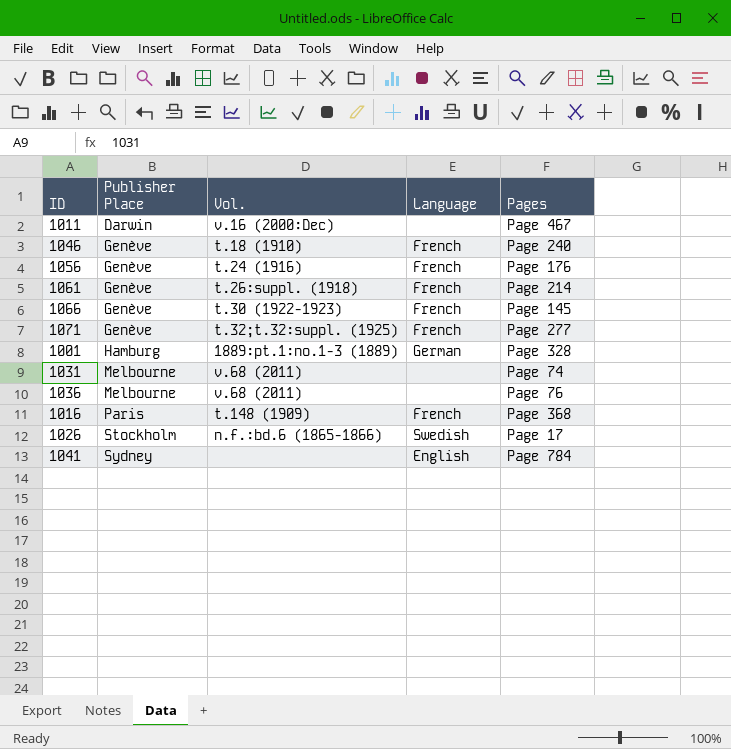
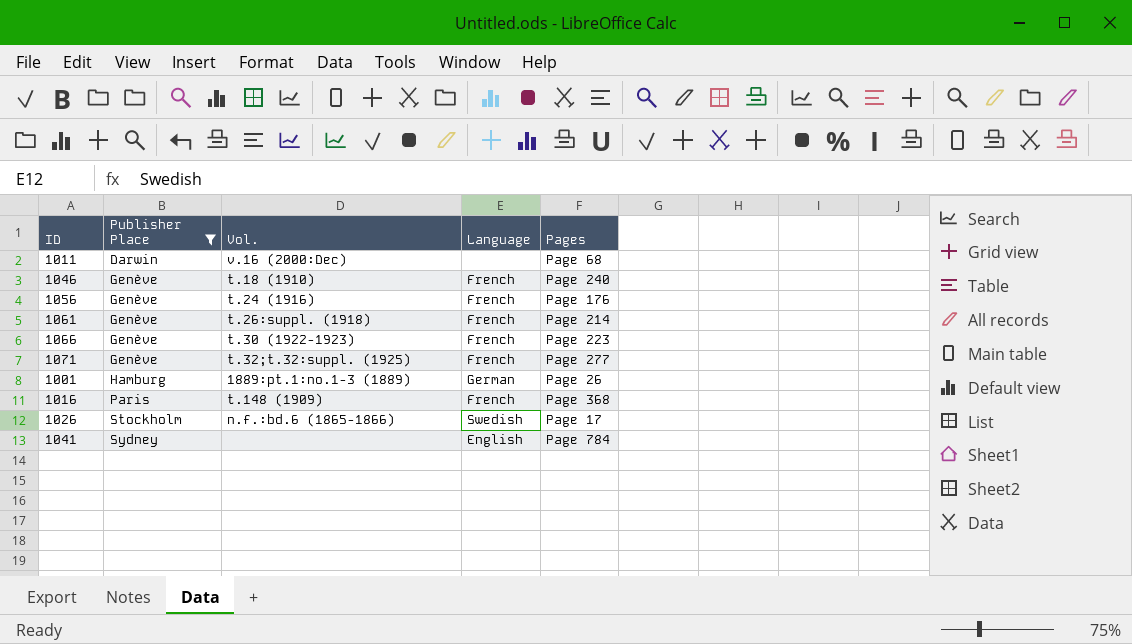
filter: none -> Publisher Place != Melbourne
1011 | Pages: Page 467 -> Page 68
1066 | Pages: Page 145 -> Page 223
1001 | Pages: Page 328 -> Page 26

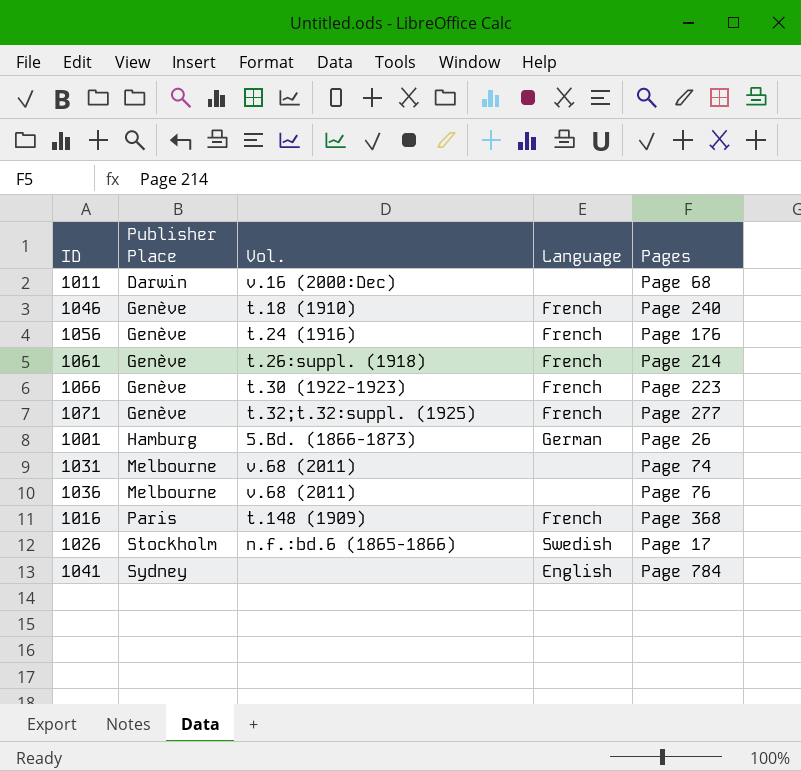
filter: Publisher Place != Melbourne -> none
1001 | Vol.: 1889:pt.1:no.1-3 (1889) -> 5.Bd. (1866-1873)

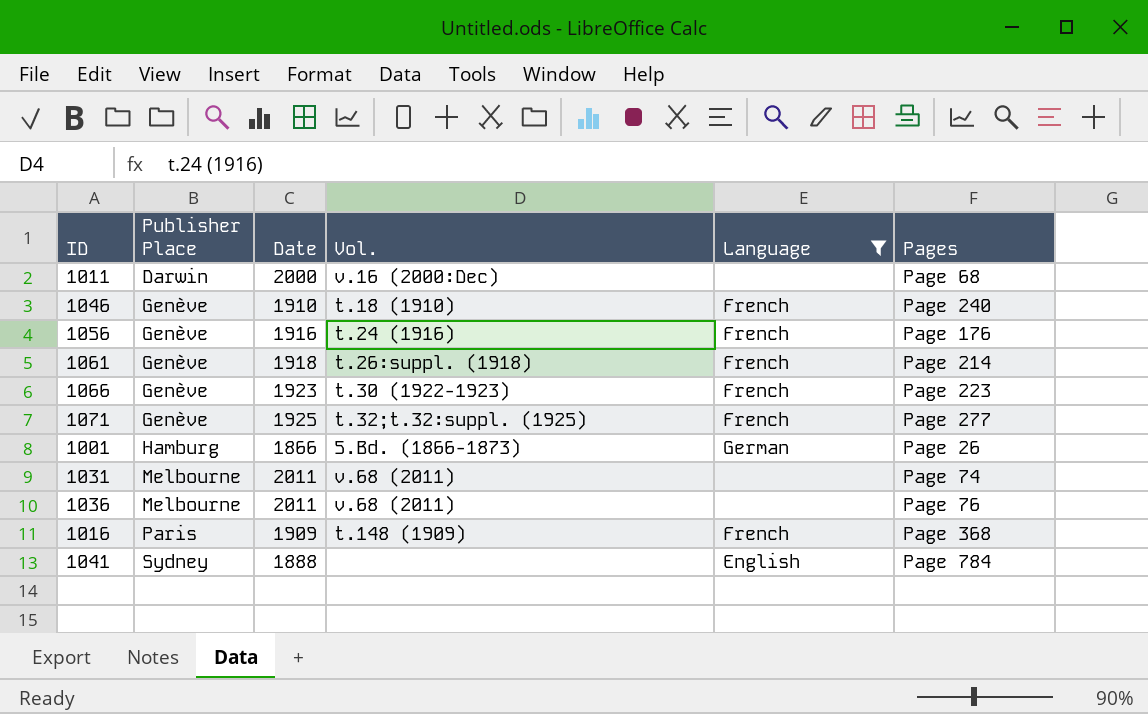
filter: none -> Language != Swedish
column Date | position: none -> 3

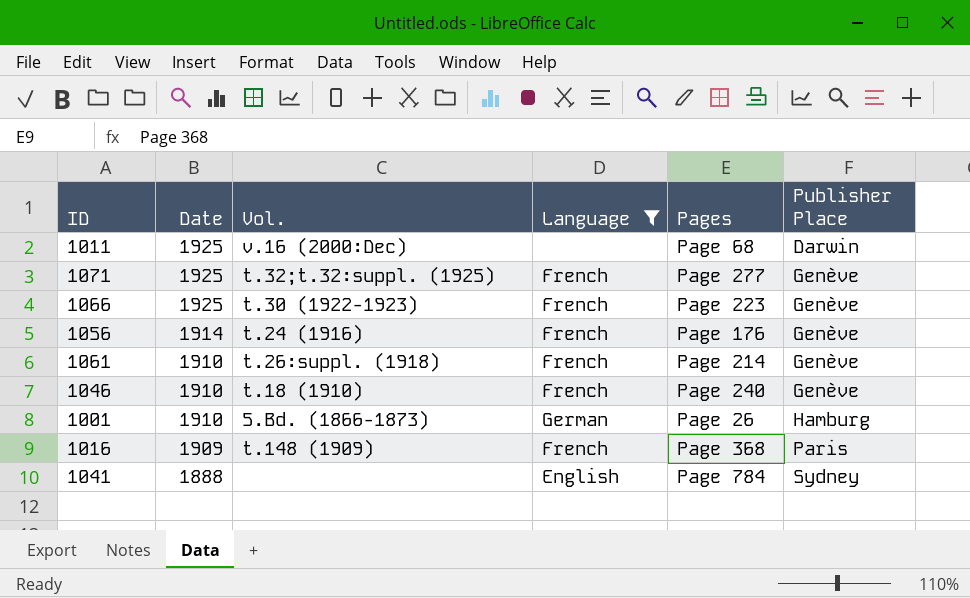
row order: Publisher Place ascending -> Date descending
column Publisher Place | position: 2 -> 6
row 1031: Melbourne | 2011 | v.68 (2011) | none | Page 74 -> none
row 1036: Melbourne | 2011 | v.68 (2011) | none | Page 76 -> none
1011 | Date: 2000 -> 1925
1066 | Date: 1923 -> 1925
1056 | Date: 1916 -> 1914
1061 | Date: 1918 -> 1910
1001 | Date: 1866 -> 1910

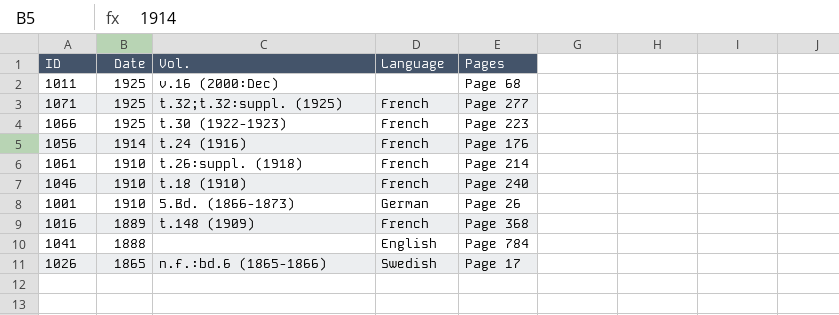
filter: Language != Swedish -> none
column Publisher Place | position: 6 -> none
1016 | Date: 1909 -> 1889

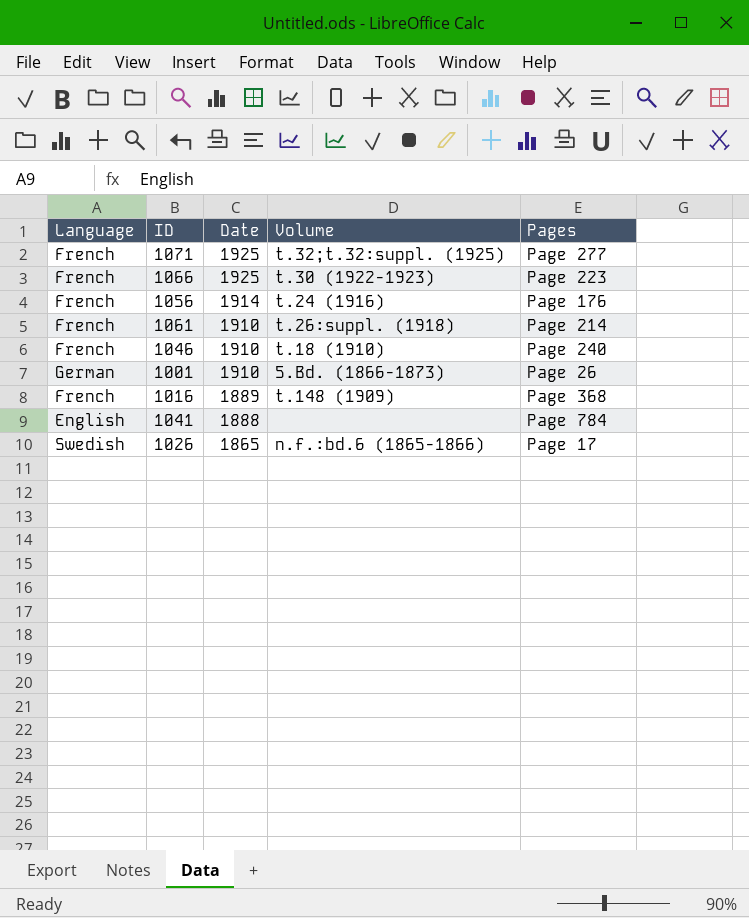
column Language | position: 4 -> 1
column name: Vol. -> Volume
row 1011: 1925 | v.16 (2000:Dec) | none | Page 68 -> none

